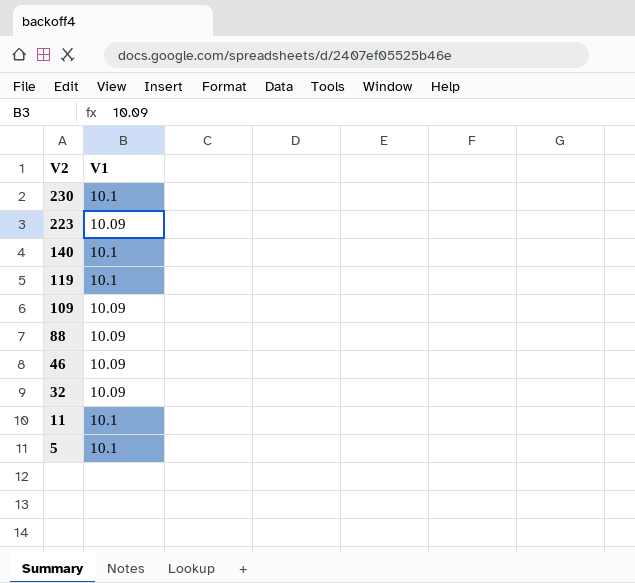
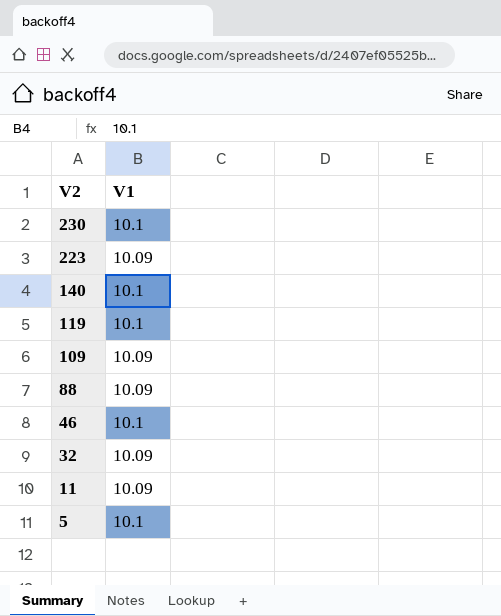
46 | V1: 10.09 -> 10.1
11 | V1: 10.1 -> 10.09

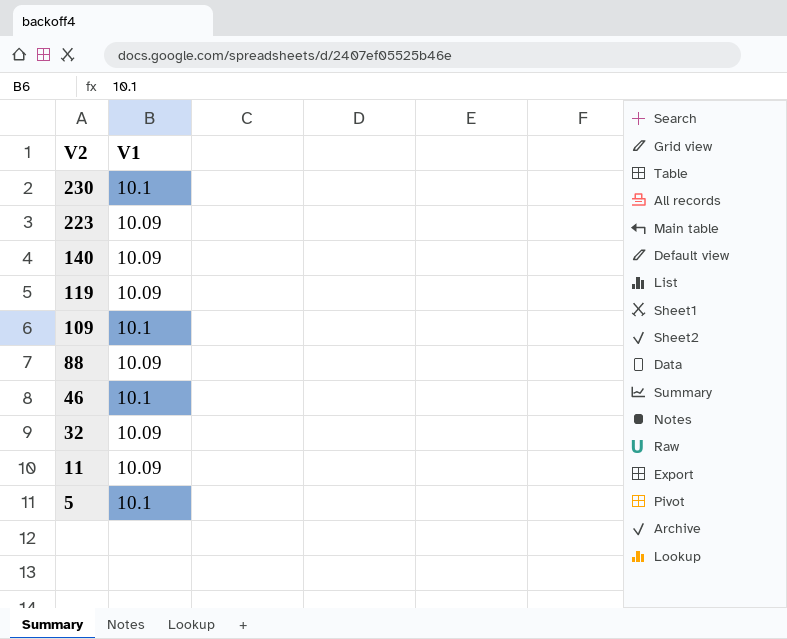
140 | V1: 10.1 -> 10.09
119 | V1: 10.1 -> 10.09
109 | V1: 10.09 -> 10.1

